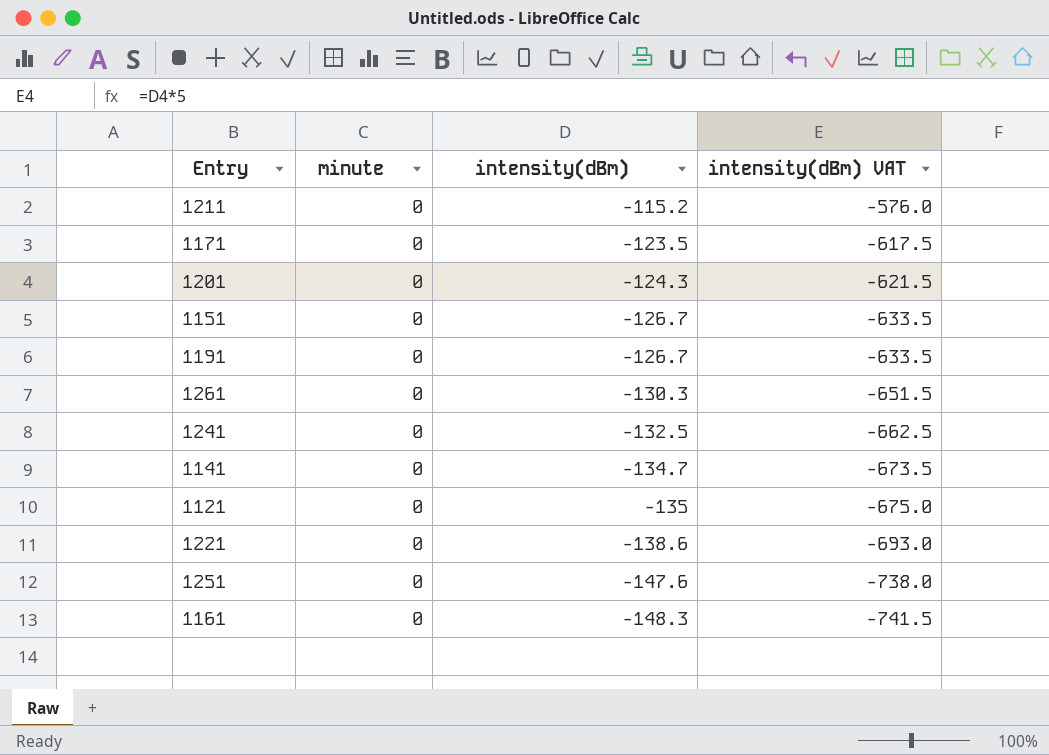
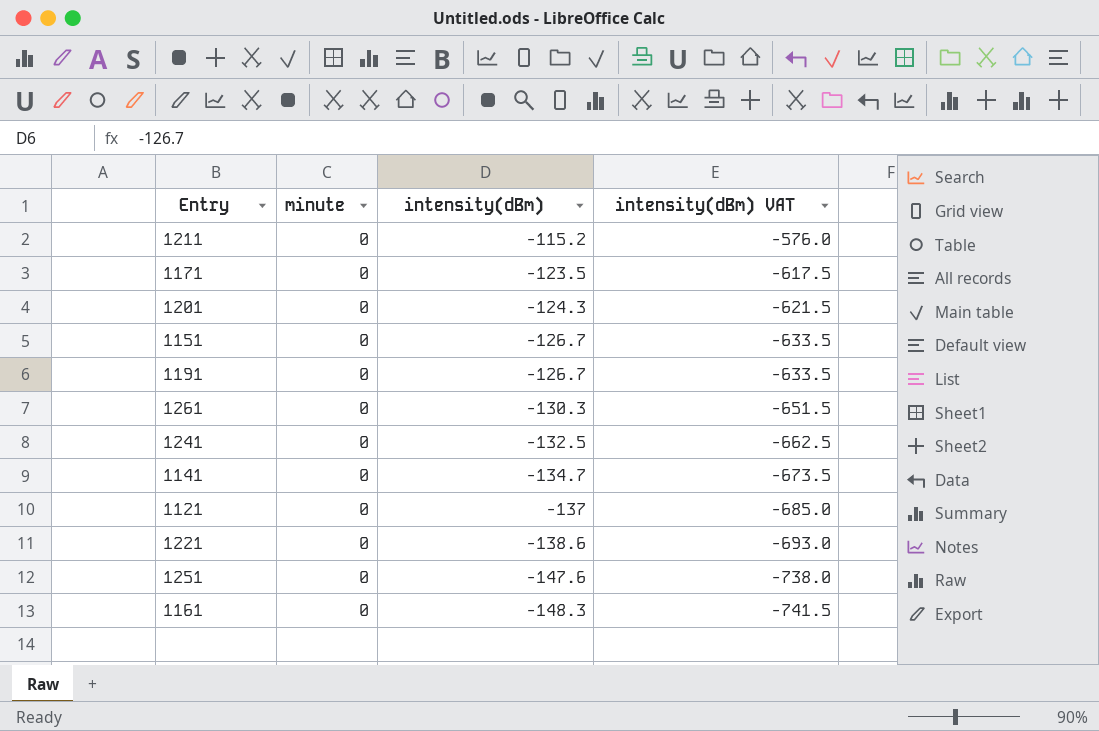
1121 | intensity(dBm): -135 -> -137
1121 | intensity(dBm) VAT: -675.0 -> -685.0

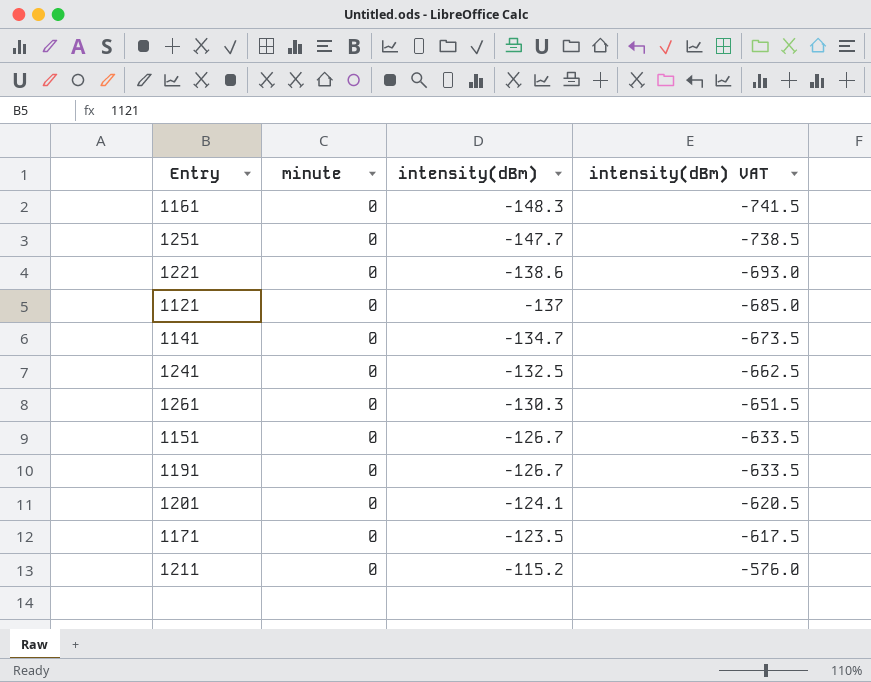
row order: intensity(dBm) descending -> intensity(dBm) ascending
1251 | intensity(dBm): -147.6 -> -147.7
1251 | intensity(dBm) VAT: -738.0 -> -738.5
1201 | intensity(dBm): -124.3 -> -124.1
1201 | intensity(dBm) VAT: -621.5 -> -620.5

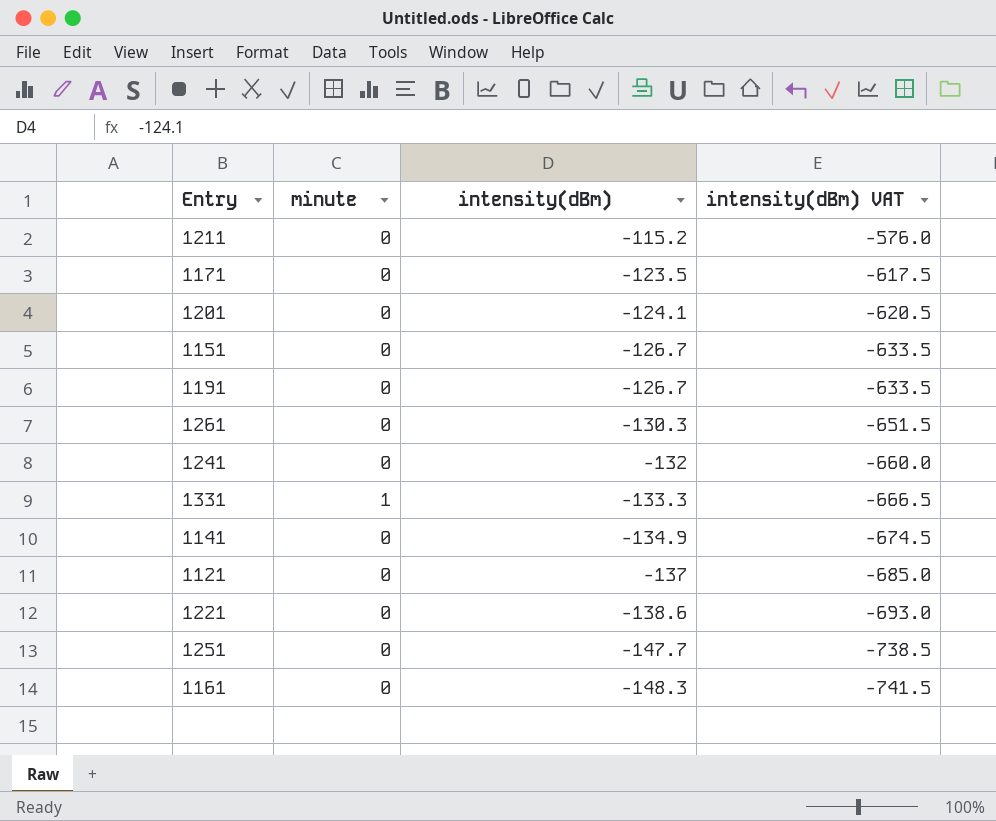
row order: intensity(dBm) ascending -> intensity(dBm) descending
1241 | intensity(dBm): -132.5 -> -132
1241 | intensity(dBm) VAT: -662.5 -> -660.0
row 1331: none -> 1 | -133.3 | -666.5
1141 | intensity(dBm): -134.7 -> -134.9
1141 | intensity(dBm) VAT: -673.5 -> -674.5

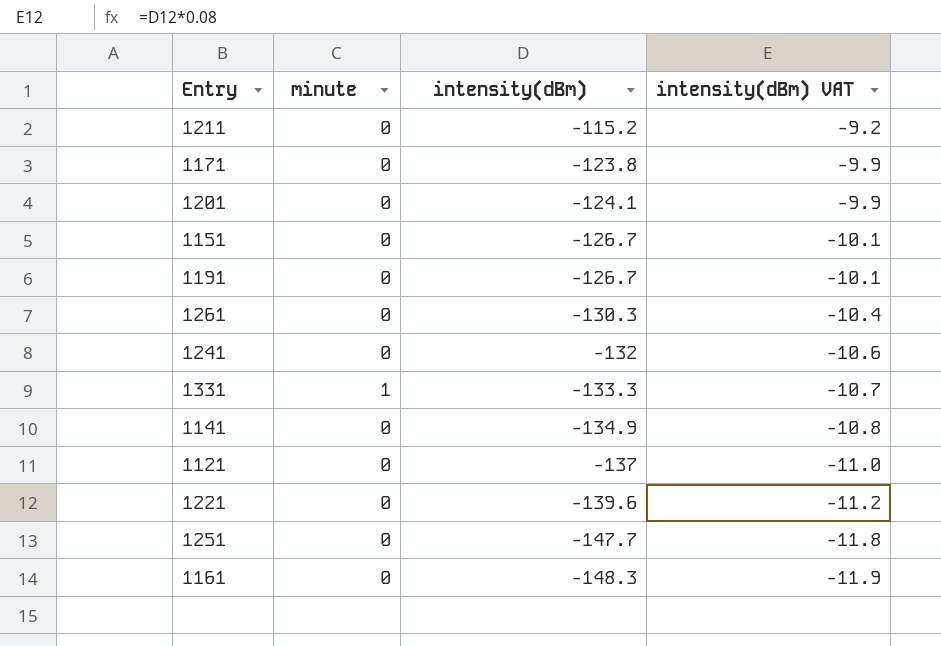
column intensity(dBm) VAT | formula: [intensity(dBm)] * 5 -> [intensity(dBm)] * 0.08
1171 | intensity(dBm): -123.5 -> -123.8
1221 | intensity(dBm): -138.6 -> -139.6

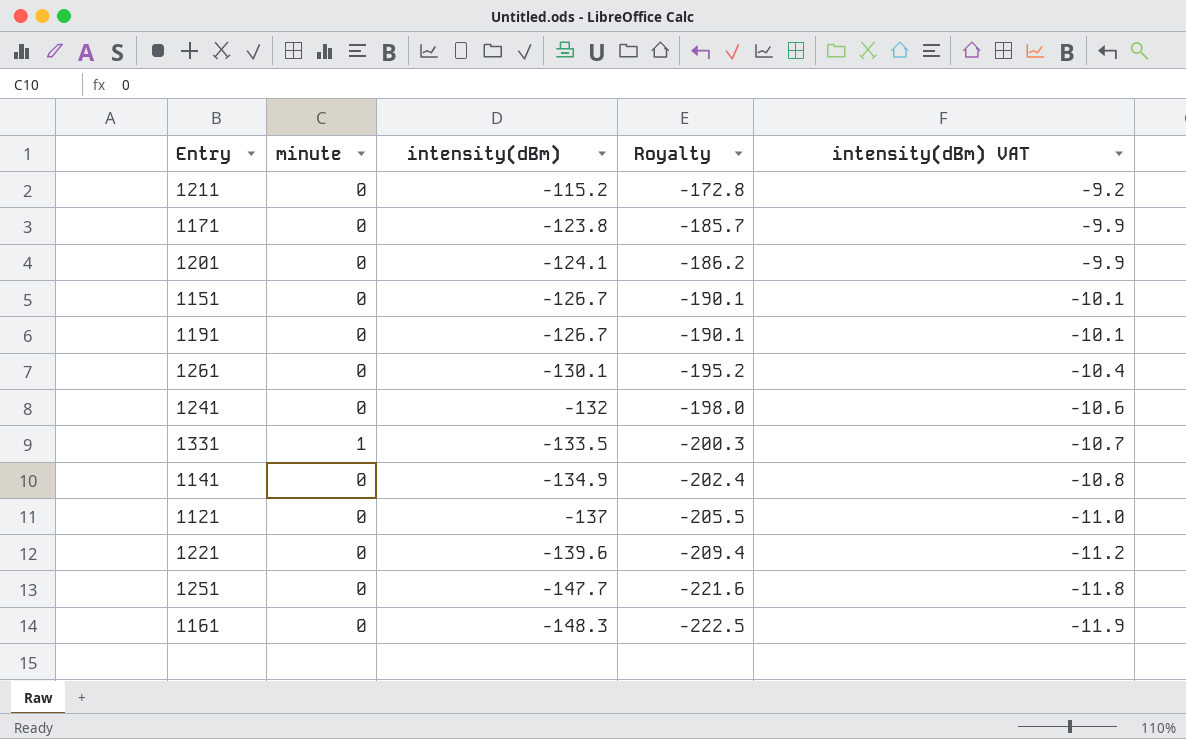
column Royalty | formula: none -> [intensity(dBm)] * 1.5
1261 | intensity(dBm): -130.3 -> -130.1
1331 | intensity(dBm): -133.3 -> -133.5

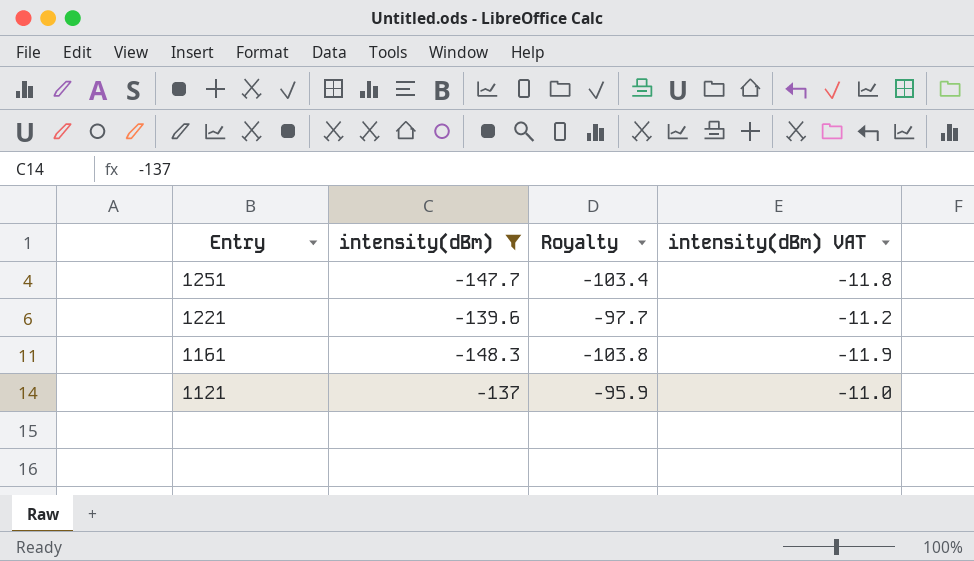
filter: none -> intensity(dBm) <= -137
row order: intensity(dBm) descending -> Entry descending
column minute | position: 2 -> none
column Royalty | formula: [intensity(dBm)] * 1.5 -> [intensity(dBm)] * 0.7

